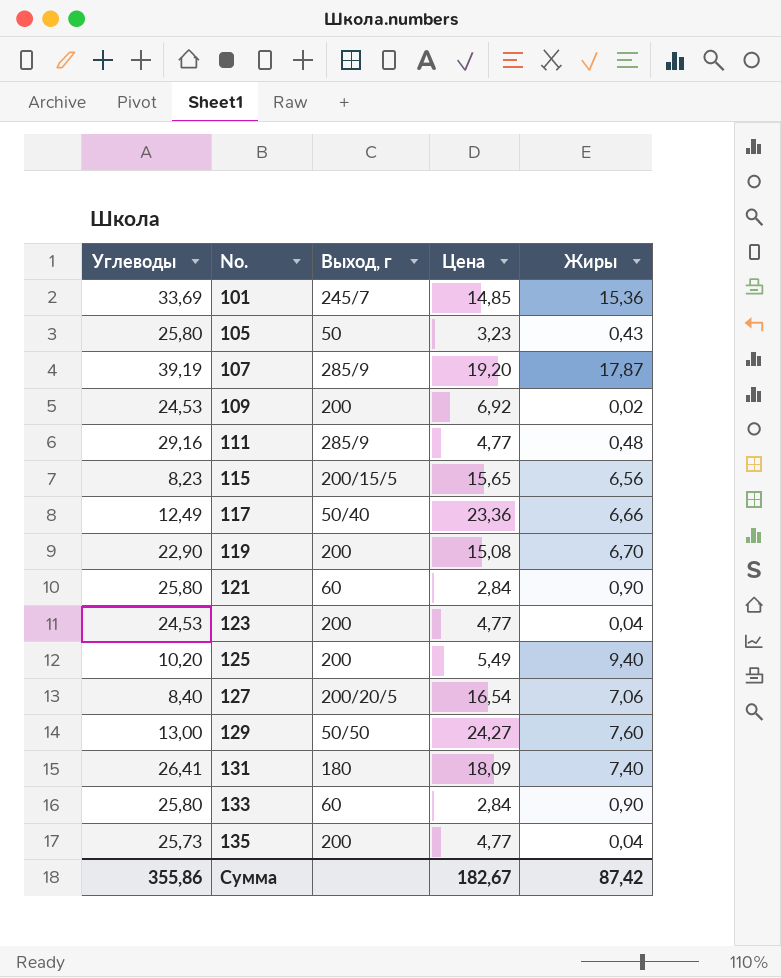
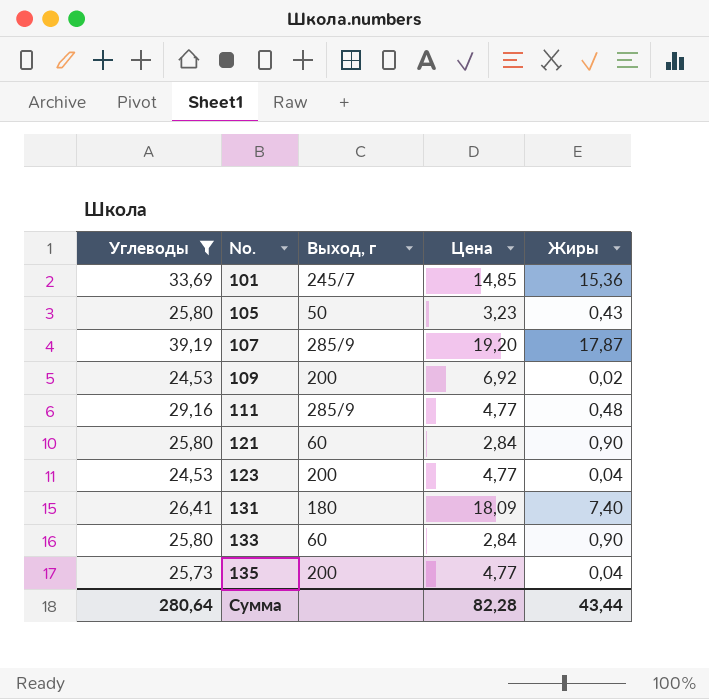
filter: none -> Углеводы >= 24,53
Сумма | Углеводы: 355,86 -> 280,64
Сумма | Цена: 182,67 -> 82,28
Сумма | Жиры: 87,42 -> 43,44

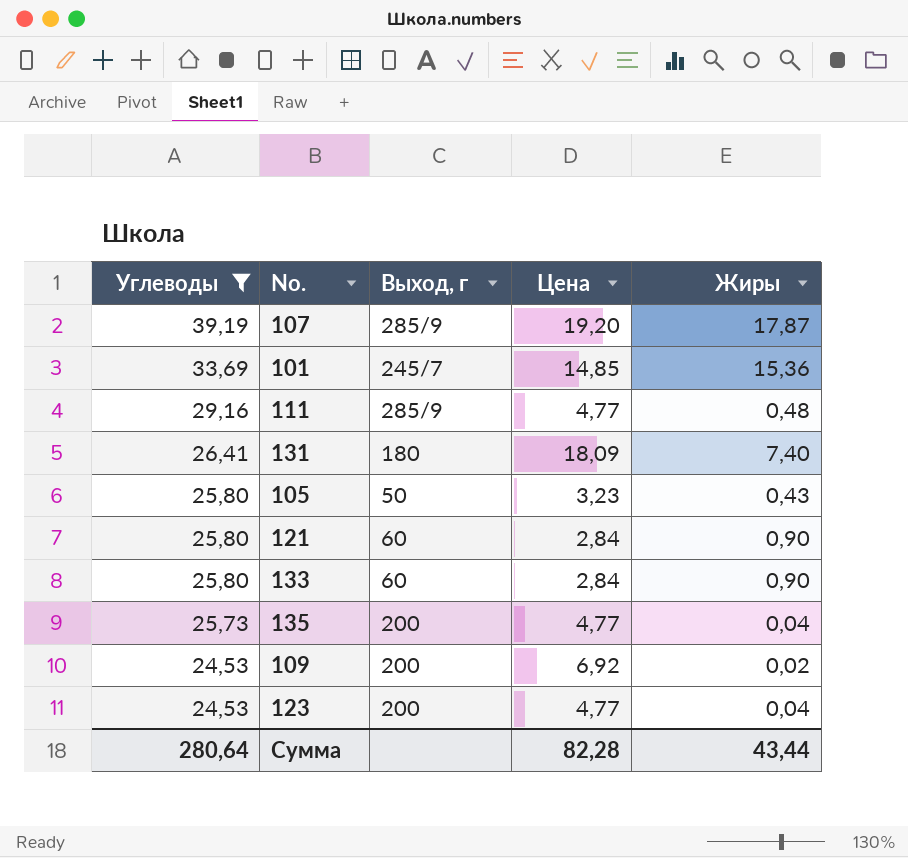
row order: No. ascending -> Углеводы descending

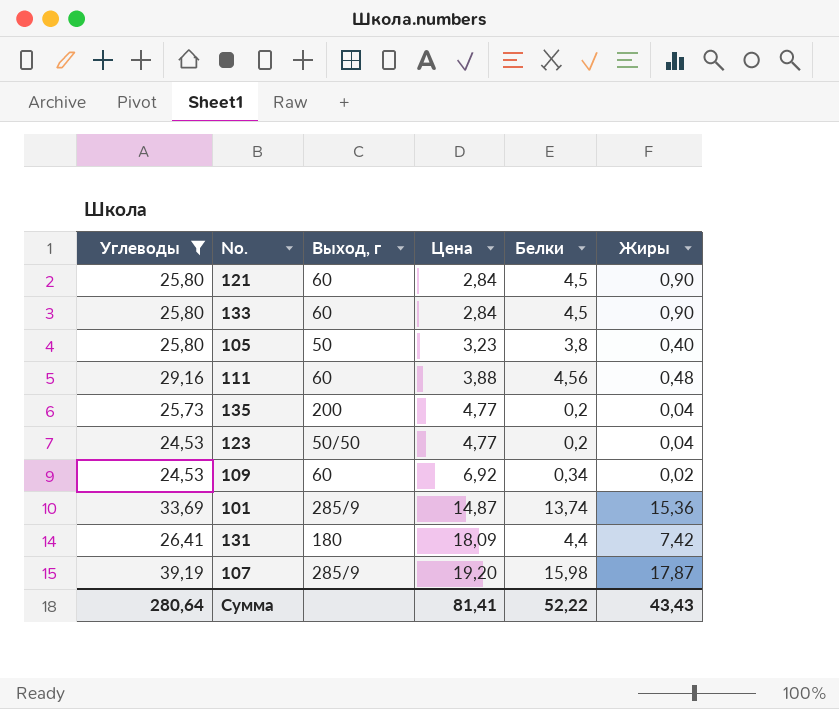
row order: Углеводы descending -> Цена ascending
column Белки | position: none -> 5
105 | Жиры: 0,43 -> 0,40
111 | Выход, г: 285/9 -> 60
111 | Цена: 4,77 -> 3,88
123 | Выход, г: 200 -> 50/50
109 | Выход, г: 200 -> 60
101 | Выход, г: 245/7 -> 285/9
101 | Цена: 14,85 -> 14,87
131 | Жиры: 7,40 -> 7,42
Сумма | Цена: 82,28 -> 81,41
Сумма | Жиры: 43,44 -> 43,43

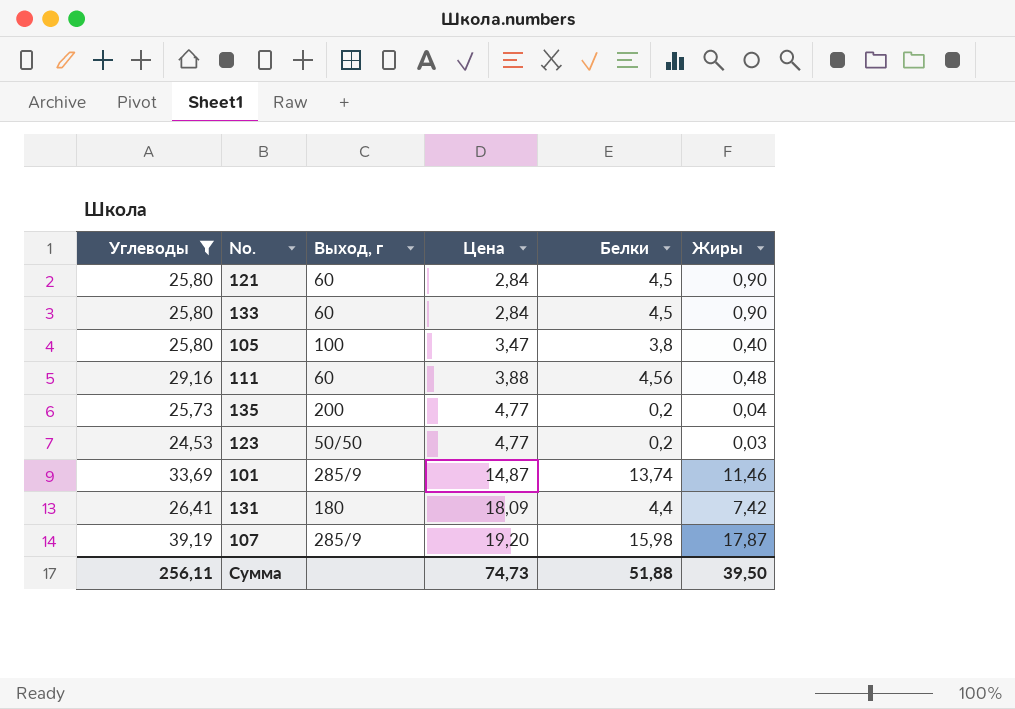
row 109: 24,53 | 60 | 6,92 | 0,34 | 0,02 -> none
105 | Выход, г: 50 -> 100
105 | Цена: 3,23 -> 3,47
123 | Жиры: 0,04 -> 0,03
101 | Жиры: 15,36 -> 11,46
Сумма | Углеводы: 280,64 -> 256,11
Сумма | Цена: 81,41 -> 74,73
Сумма | Белки: 52,22 -> 51,88
Сумма | Жиры: 43,43 -> 39,50

